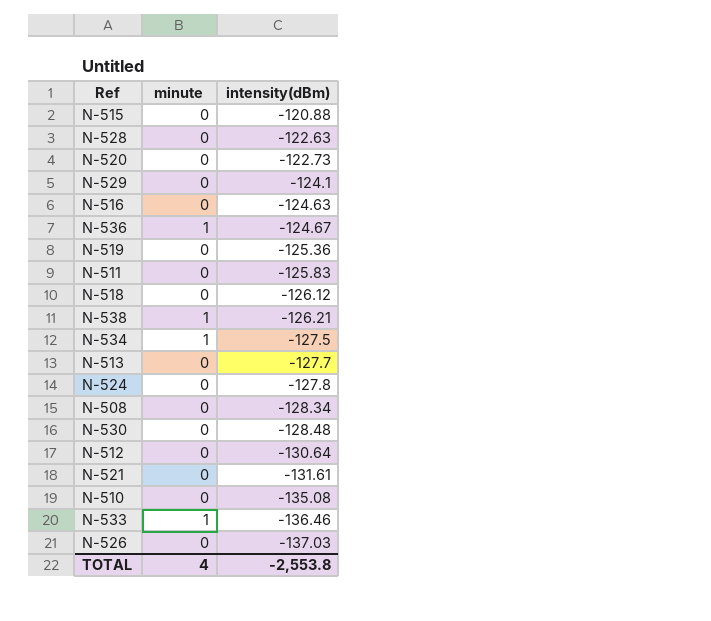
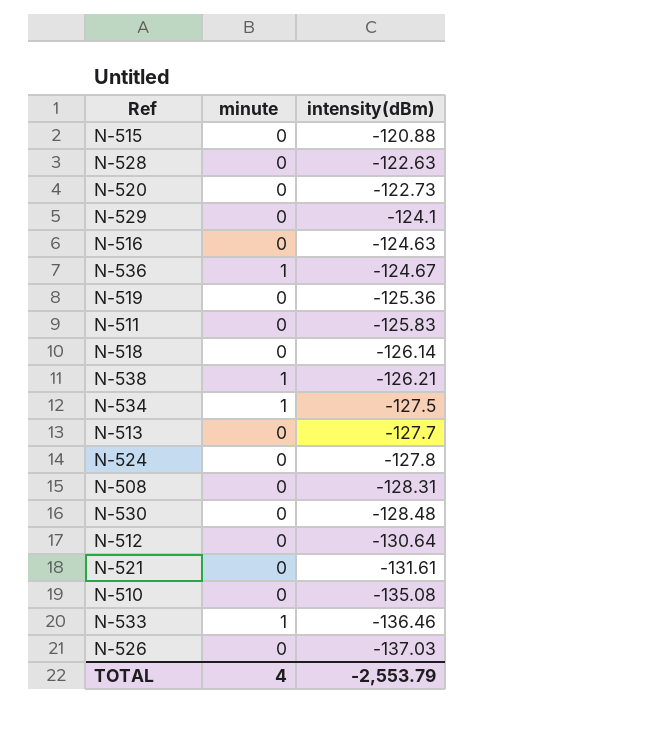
N-518 | intensity(dBm): -126.12 -> -126.14
N-508 | intensity(dBm): -128.34 -> -128.31
TOTAL | intensity(dBm): -2,553.8 -> -2,553.79

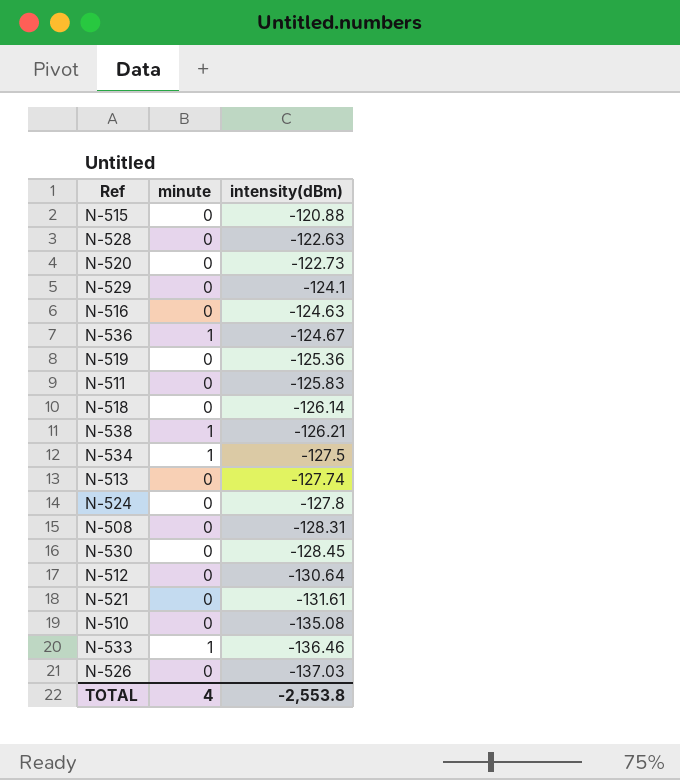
N-513 | intensity(dBm): -127.7 -> -127.74
N-530 | intensity(dBm): -128.48 -> -128.45
TOTAL | intensity(dBm): -2,553.79 -> -2,553.8

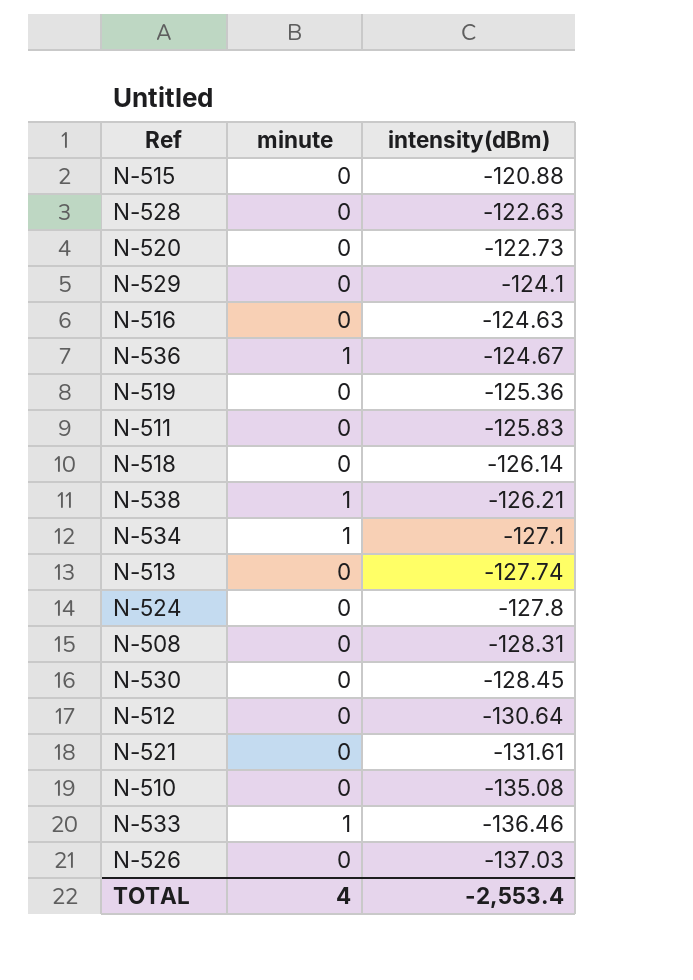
N-534 | intensity(dBm): -127.5 -> -127.1
TOTAL | intensity(dBm): -2,553.8 -> -2,553.4

